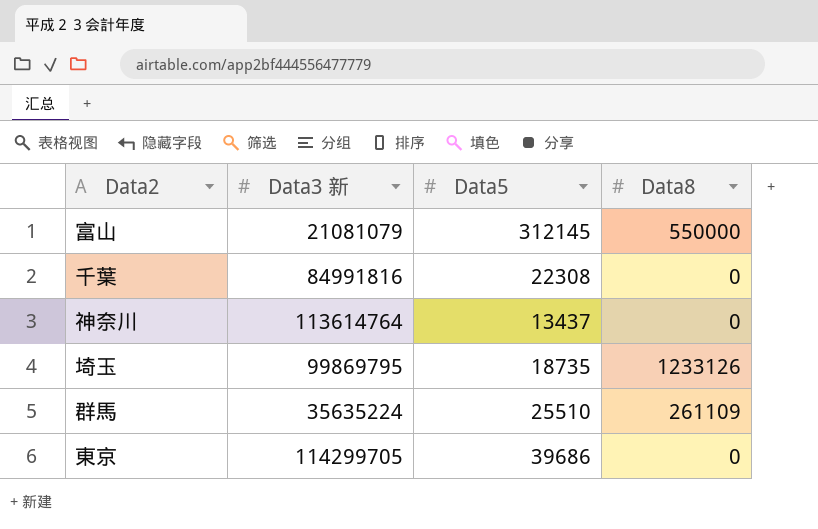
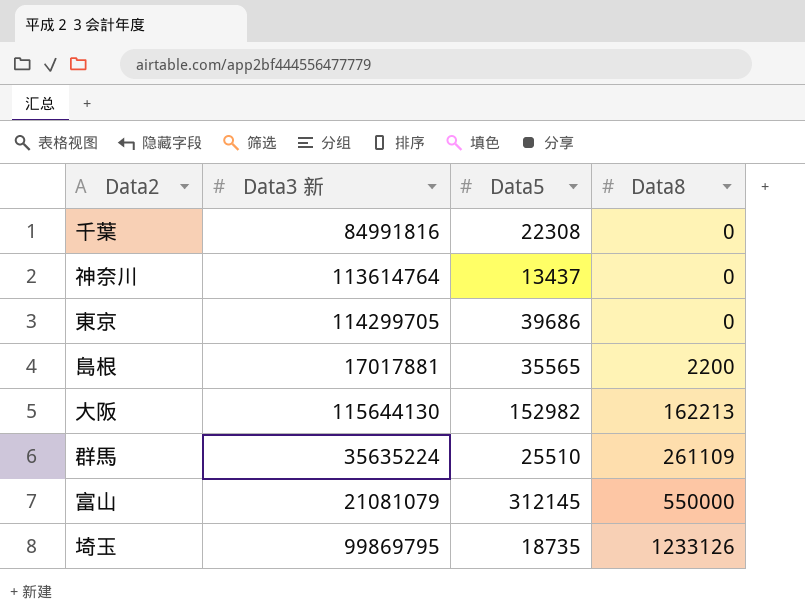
row order: none -> Data8 ascending
row 島根: none -> 17017881 | 35565 | 2200
row 大阪: none -> 115644130 | 152982 | 162213

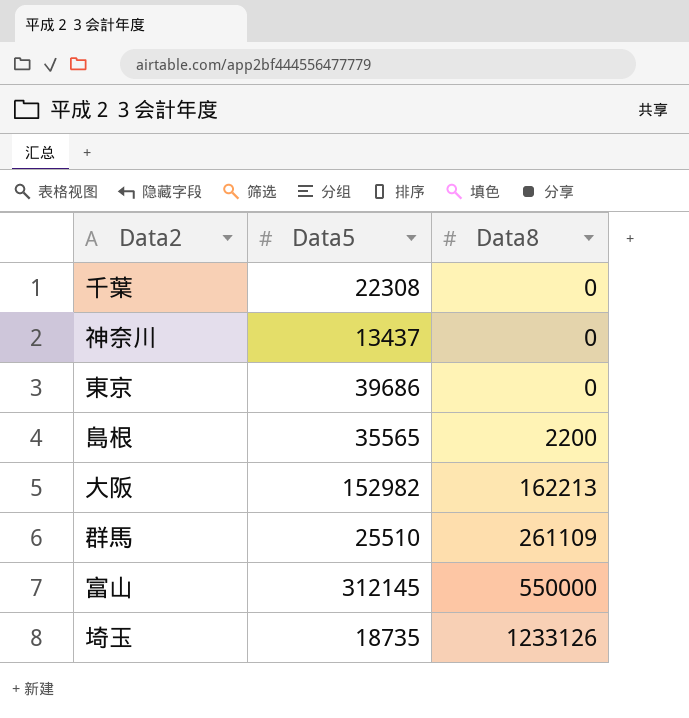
column Data3 新 | position: 2 -> none

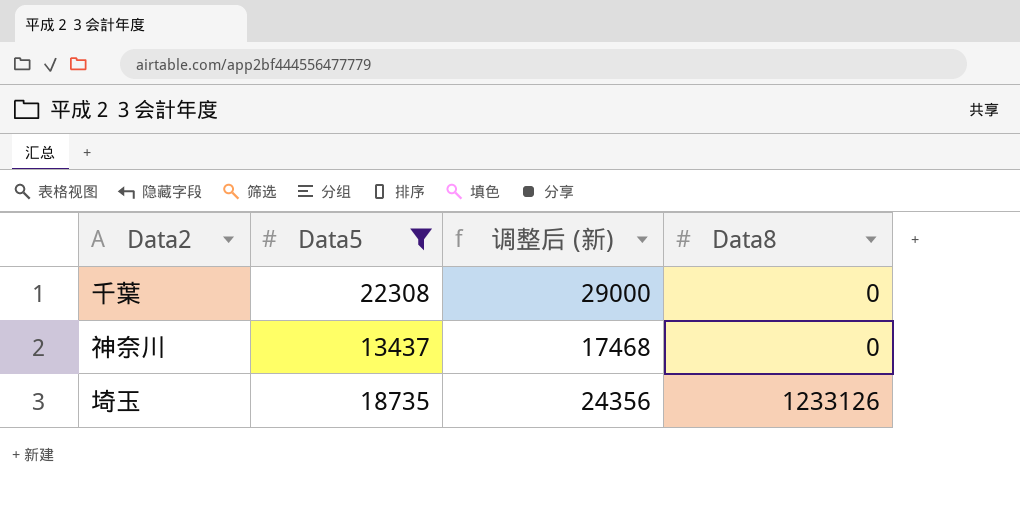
filter: none -> Data5 <= 22308
column 调整后 (新) | formula: none -> [Data5] * 1.3

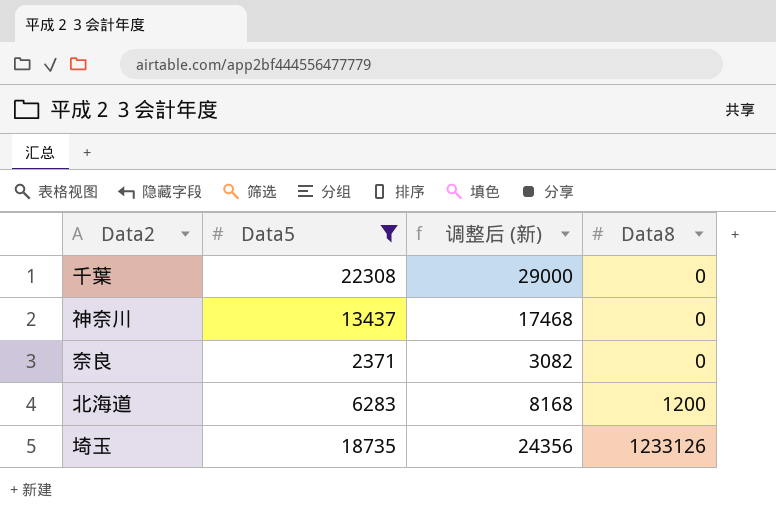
row 奈良: none -> 2371 | 3082 | 0
row 北海道: none -> 6283 | 8168 | 1200

